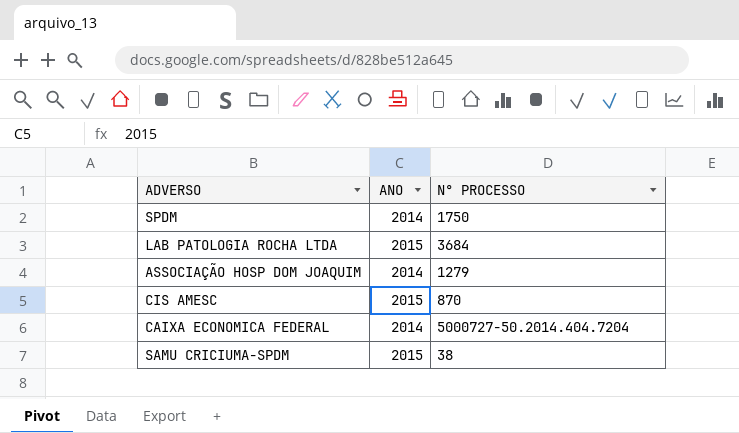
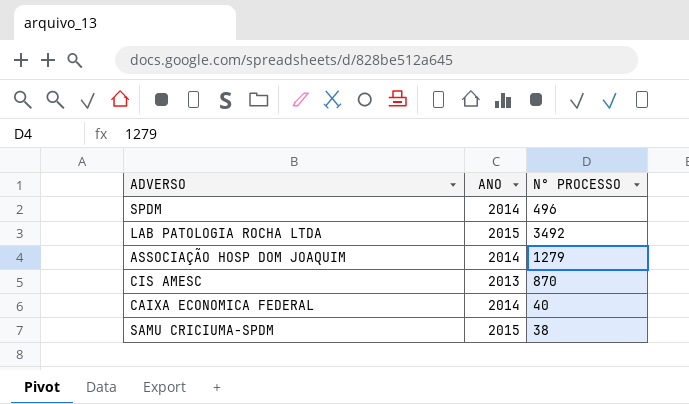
SPDM | N° PROCESSO: 1750 -> 496
LAB PATOLOGIA ROCHA LTDA | N° PROCESSO: 3684 -> 3492
CIS AMESC | ANO: 2015 -> 2013
CAIXA ECONOMICA FEDERAL | N° PROCESSO: 5000727-50.2014.404.7204 -> 40

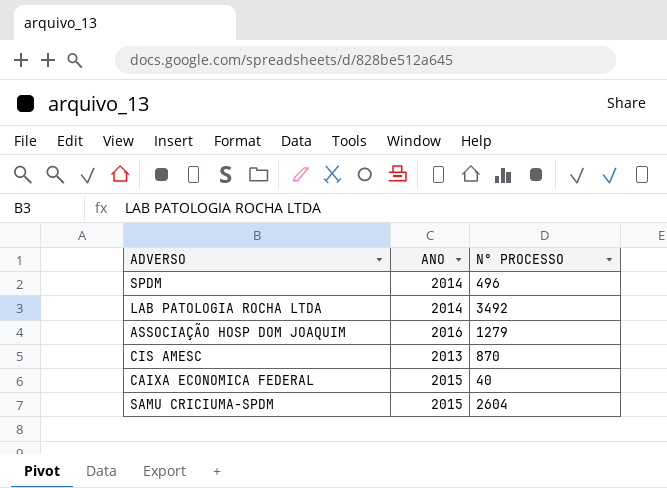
LAB PATOLOGIA ROCHA LTDA | ANO: 2015 -> 2014
ASSOCIAÇÃO HOSP DOM JOAQUIM | ANO: 2014 -> 2016
CAIXA ECONOMICA FEDERAL | ANO: 2014 -> 2015
SAMU CRICIUMA-SPDM | N° PROCESSO: 38 -> 2604

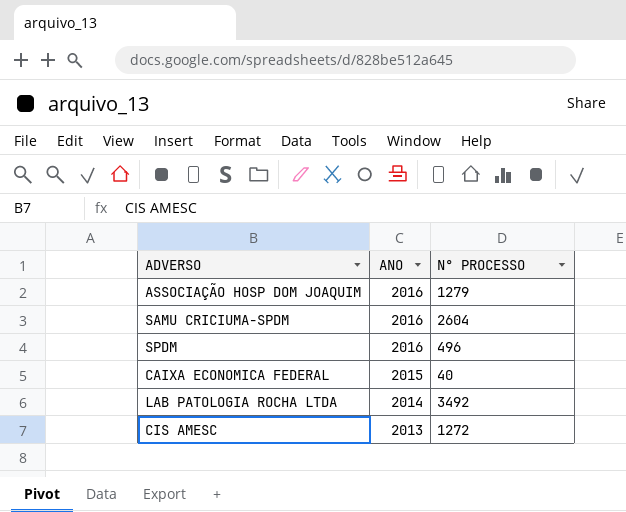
row order: none -> ANO descending
SAMU CRICIUMA-SPDM | ANO: 2015 -> 2016
SPDM | ANO: 2014 -> 2016
CIS AMESC | N° PROCESSO: 870 -> 1272

